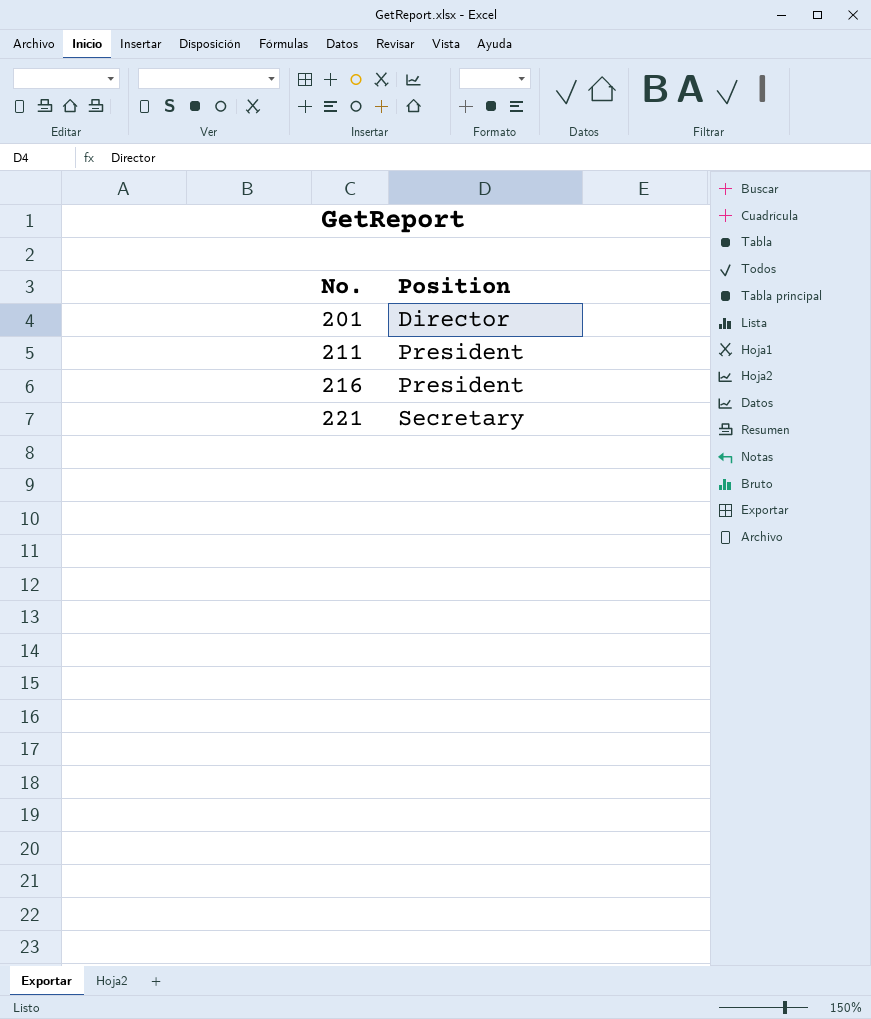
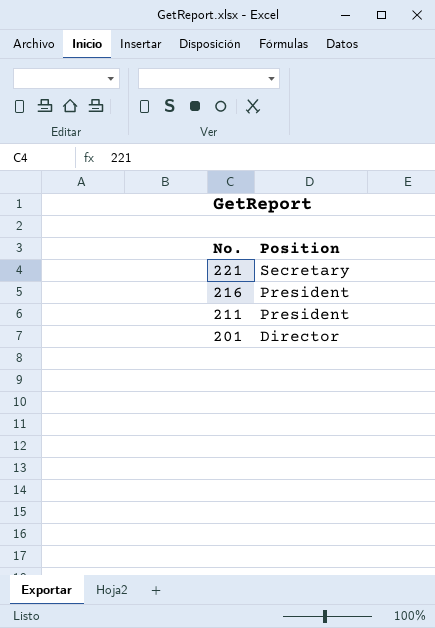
row order: No. ascending -> No. descending

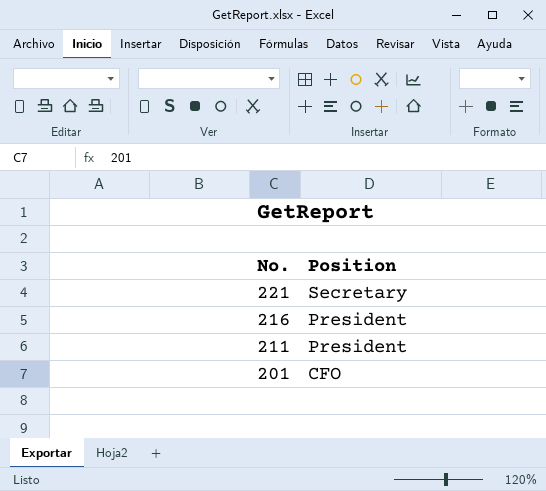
201 | Position: Director -> CFO

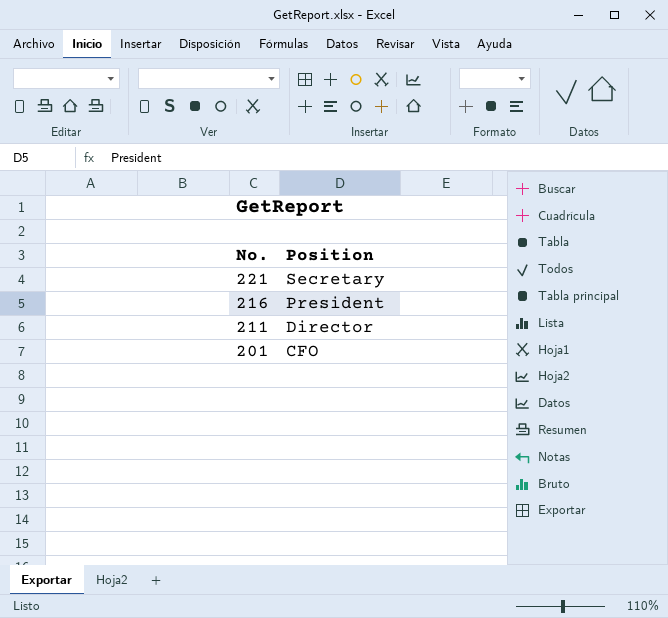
211 | Position: President -> Director

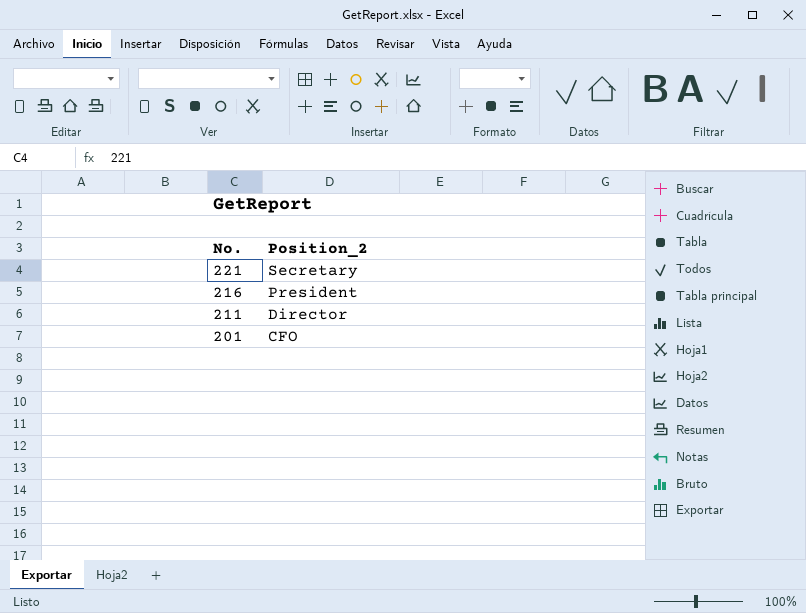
column name: Position -> Position_2

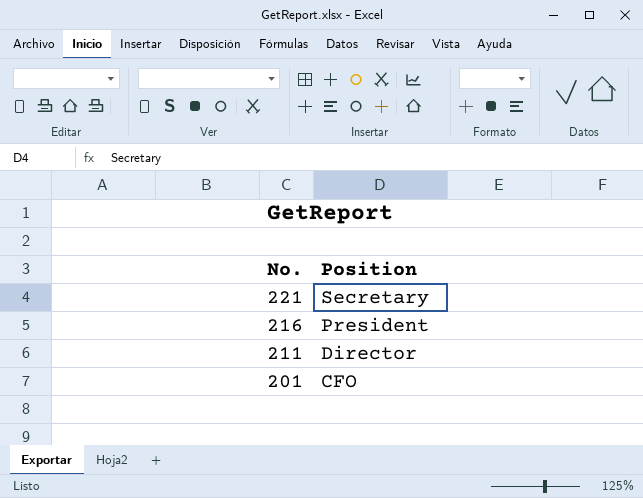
column name: Position_2 -> Position

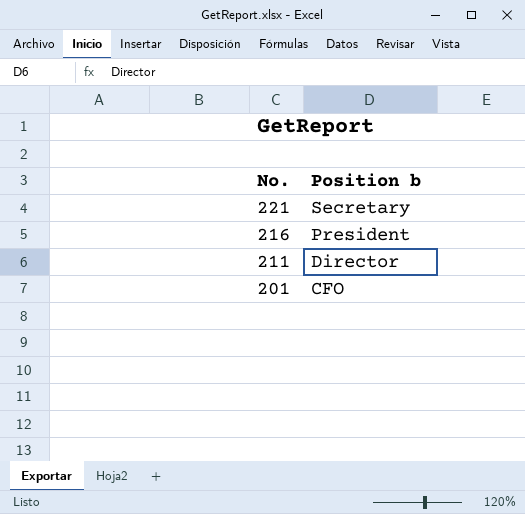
column name: Position -> Position b

